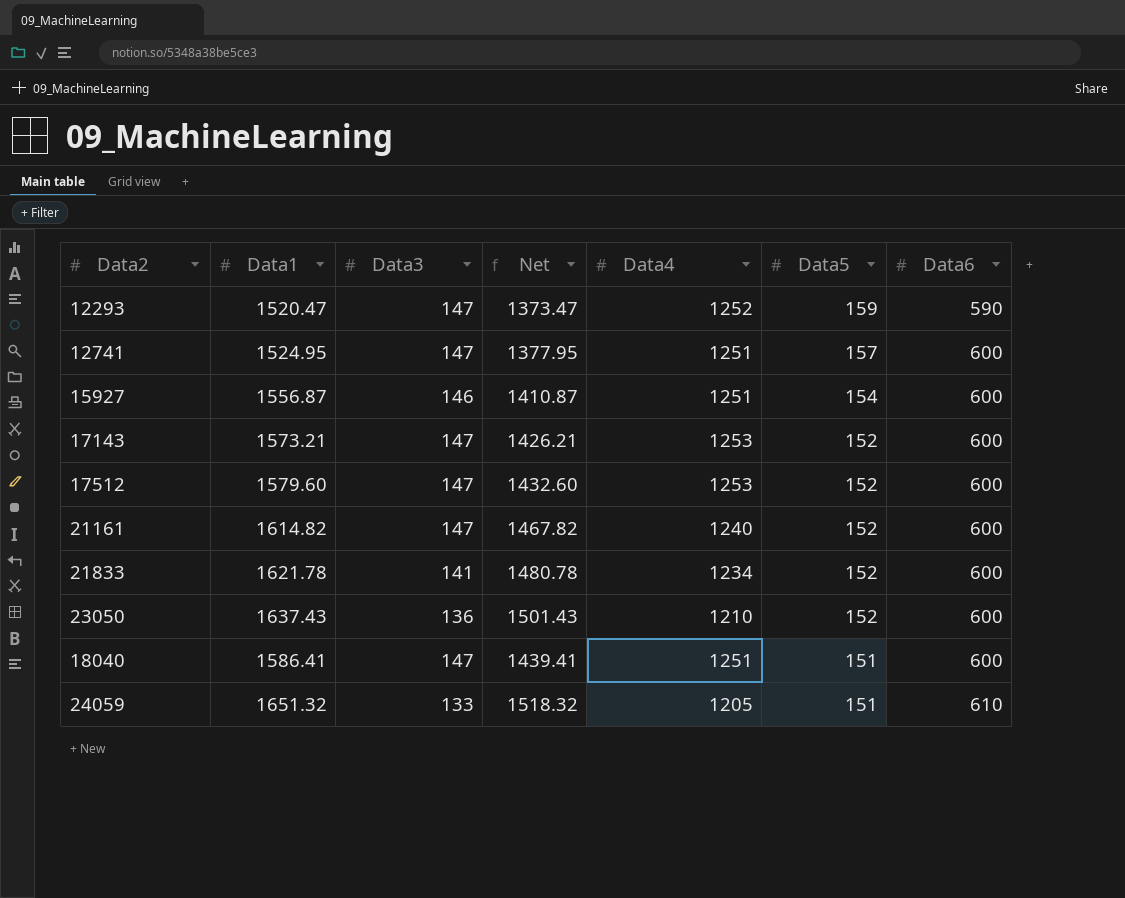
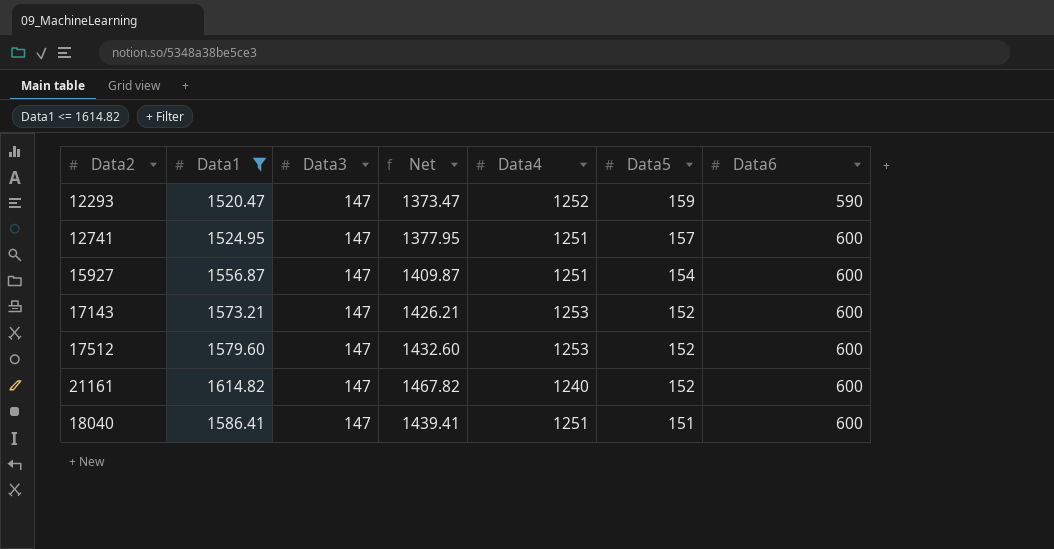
filter: none -> Data1 <= 1614.82
15927 | Data3: 146 -> 147
15927 | Net: 1410.87 -> 1409.87

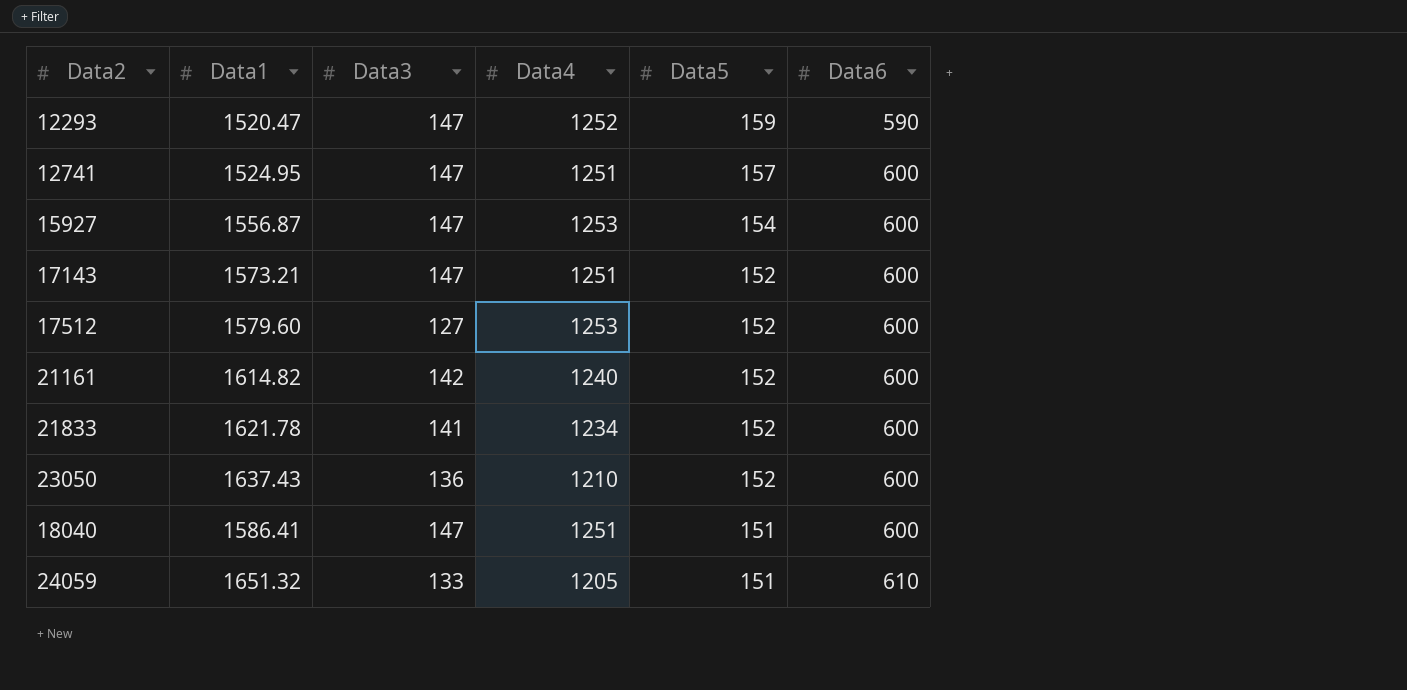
filter: Data1 <= 1614.82 -> none
column Net | formula: [Data1] - [Data3] -> none
15927 | Data4: 1251 -> 1253
17143 | Data4: 1253 -> 1251
17512 | Data3: 147 -> 127
21161 | Data3: 147 -> 142

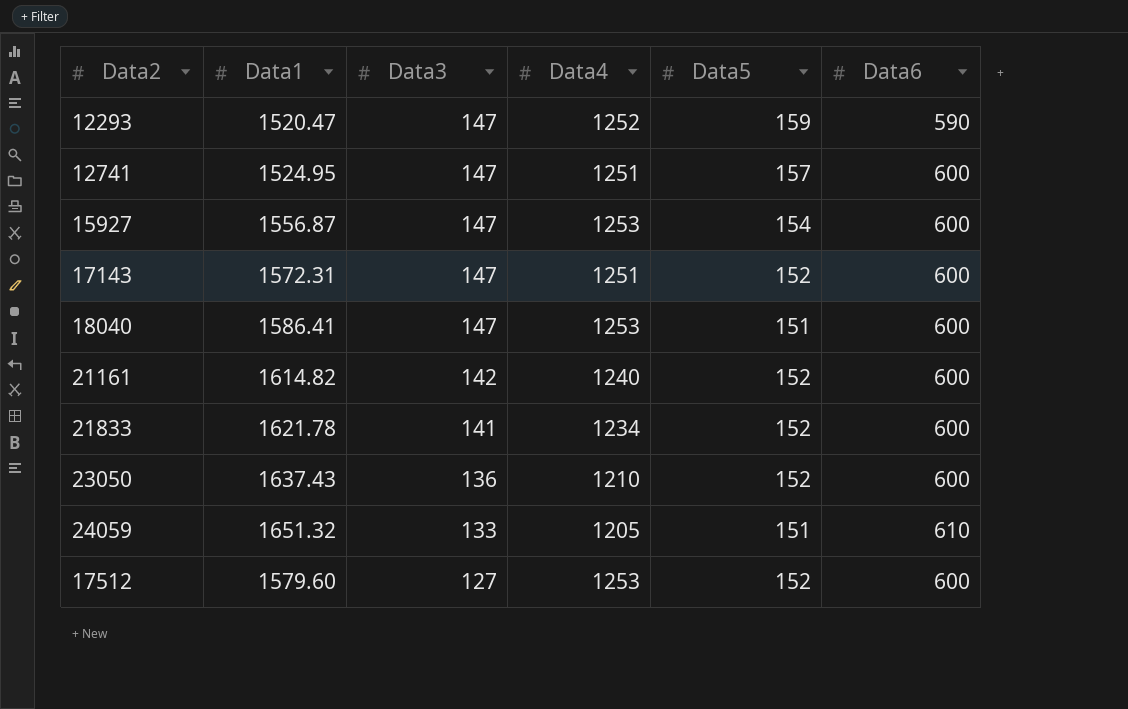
row order: Data5 descending -> Data3 descending
17143 | Data1: 1573.21 -> 1572.31
18040 | Data4: 1251 -> 1253

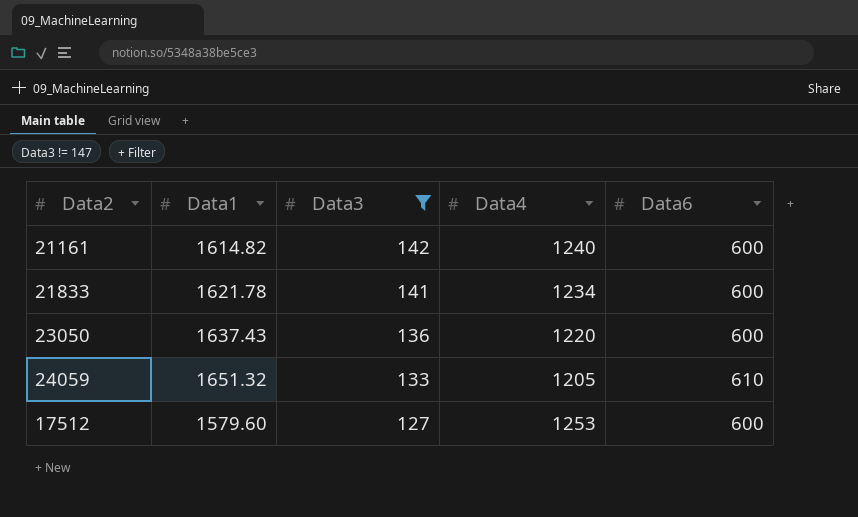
filter: none -> Data3 != 147
column Data5 | position: 5 -> none
23050 | Data4: 1210 -> 1220

